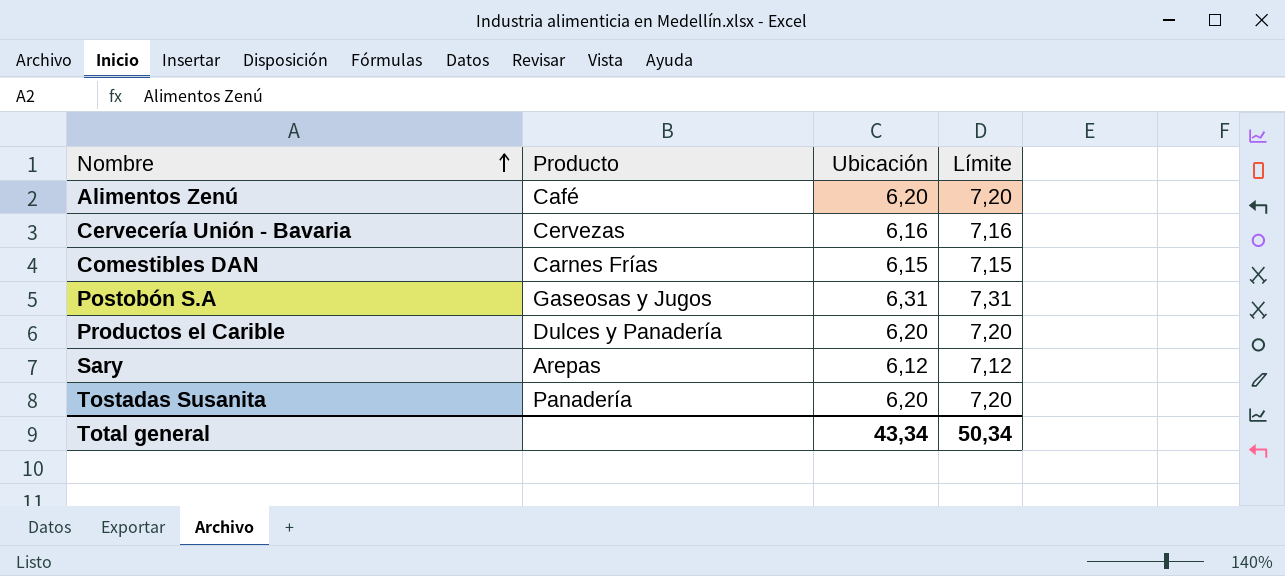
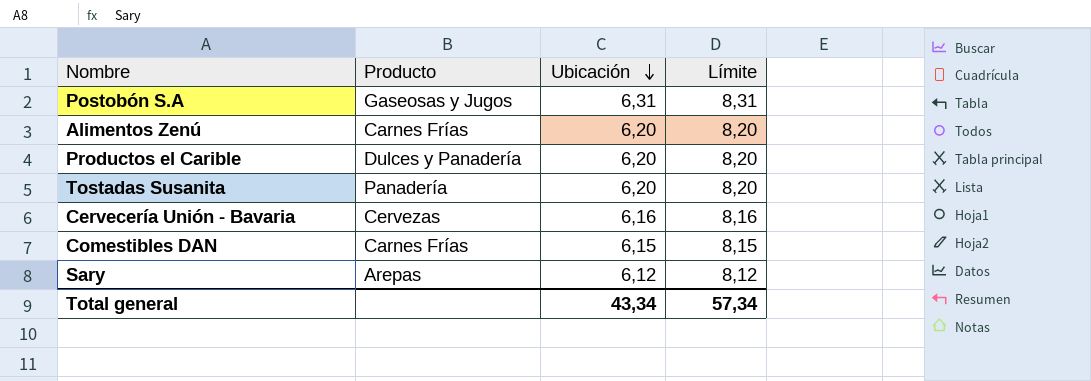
row order: Nombre ascending -> Ubicación descending
column Límite | formula: [Ubicación] + 1 -> [Ubicación] + 2
Alimentos Zenú | Producto: Café -> Carnes Frías
Total general | Límite: 50,34 -> 57,34

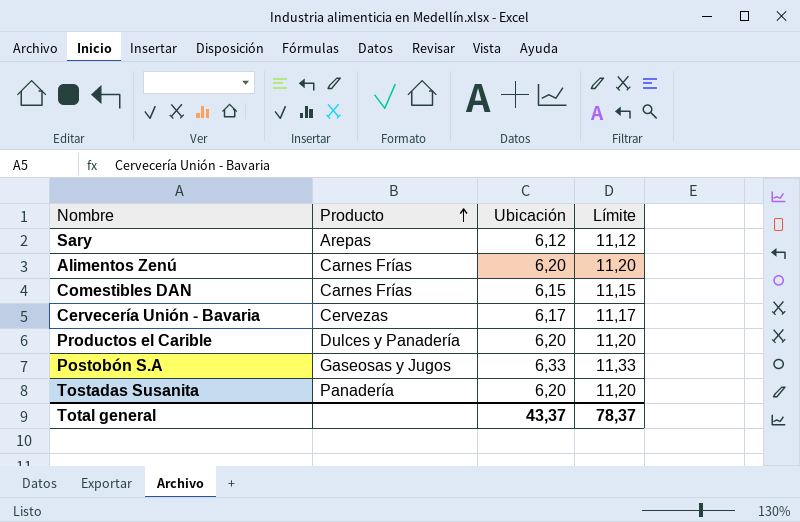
row order: Ubicación descending -> Producto ascending
column Límite | formula: [Ubicación] + 2 -> [Ubicación] + 5
Cervecería Unión - Bavaria | Ubicación: 6,16 -> 6,17
Postobón S.A | Ubicación: 6,31 -> 6,33
Total general | Ubicación: 43,34 -> 43,37
Total general | Límite: 57,34 -> 78,37

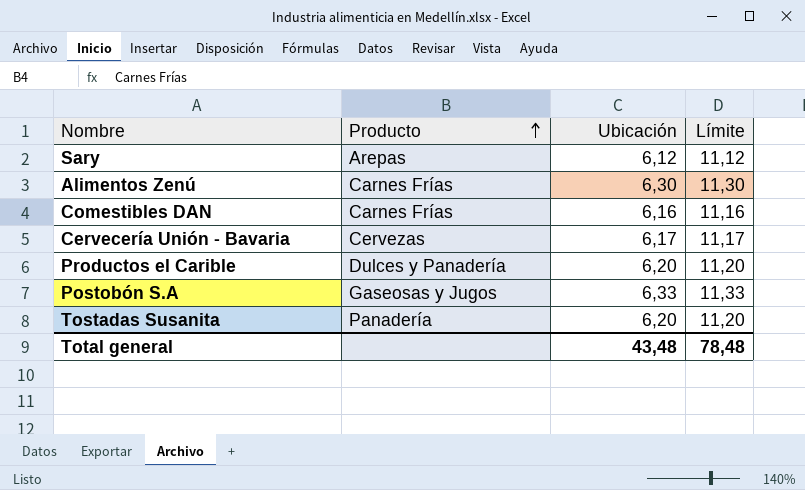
Alimentos Zenú | Ubicación: 6,20 -> 6,30
Alimentos Zenú | Límite: 11,20 -> 11,30
Comestibles DAN | Ubicación: 6,15 -> 6,16
Comestibles DAN | Límite: 11,15 -> 11,16
Total general | Ubicación: 43,37 -> 43,48
Total general | Límite: 78,37 -> 78,48

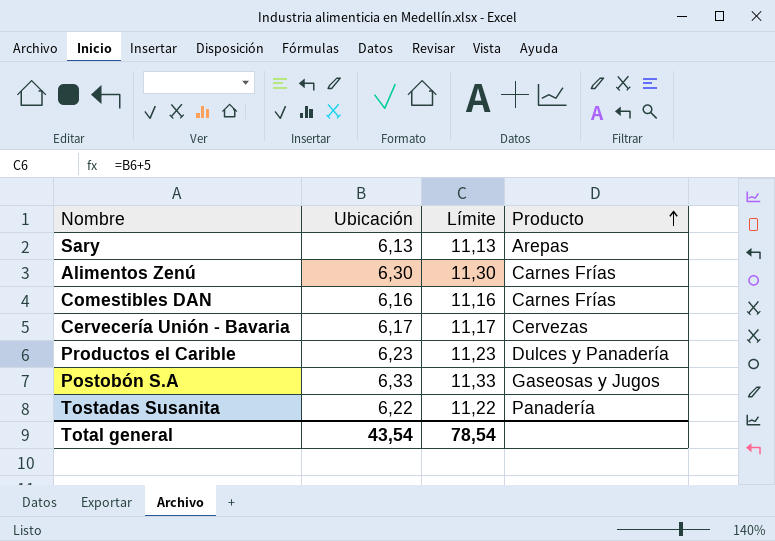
column Producto | position: 2 -> 4
Sary | Ubicación: 6,12 -> 6,13
Sary | Límite: 11,12 -> 11,13
Productos el Carible | Ubicación: 6,20 -> 6,23
Productos el Carible | Límite: 11,20 -> 11,23
Tostadas Susanita | Ubicación: 6,20 -> 6,22
Tostadas Susanita | Límite: 11,20 -> 11,22
Total general | Ubicación: 43,48 -> 43,54
Total general | Límite: 78,48 -> 78,54

